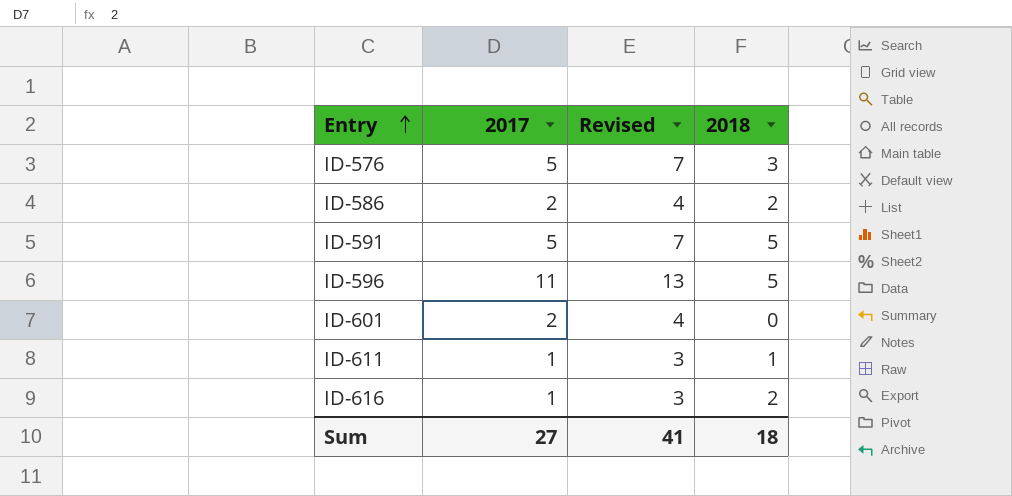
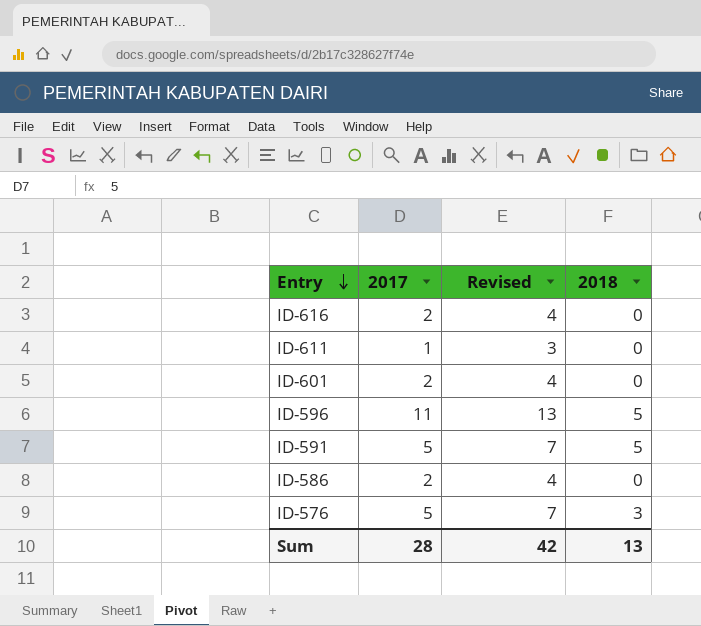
row order: Entry ascending -> Entry descending
ID-616 | 2017: 1 -> 2
ID-616 | Revised: 3 -> 4
ID-616 | 2018: 2 -> 0
ID-611 | 2018: 1 -> 0
ID-586 | 2018: 2 -> 0
Sum | 2017: 27 -> 28
Sum | Revised: 41 -> 42
Sum | 2018: 18 -> 13

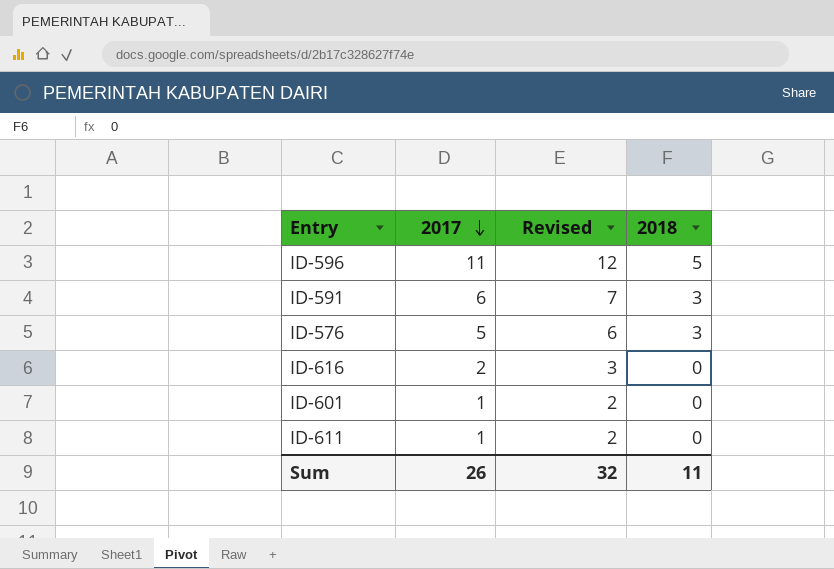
row order: Entry descending -> 2017 descending
column Revised | formula: [2017] + 2 -> [2017] + 1
row ID-586: 2 | 4 | 0 -> none
ID-591 | 2017: 5 -> 6
ID-591 | 2018: 5 -> 3
ID-601 | 2017: 2 -> 1
Sum | 2017: 28 -> 26
Sum | Revised: 42 -> 32
Sum | 2018: 13 -> 11

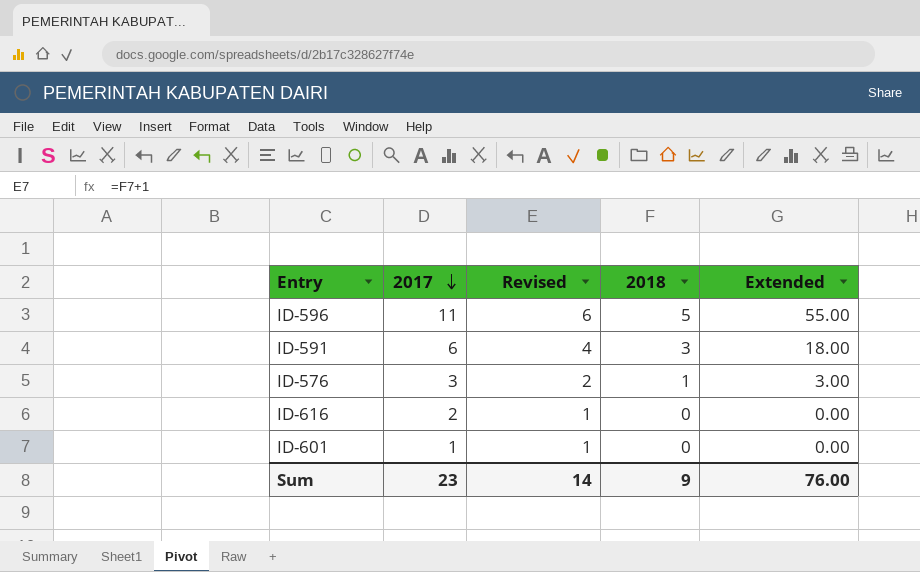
column Revised | formula: [2017] + 1 -> [2018] + 1
column Extended | formula: none -> [2017] * [2018]
row ID-611: 1 | 2 | 0 -> none
ID-576 | 2017: 5 -> 3
ID-576 | 2018: 3 -> 1
Sum | 2017: 26 -> 23
Sum | Revised: 32 -> 14
Sum | 2018: 11 -> 9

